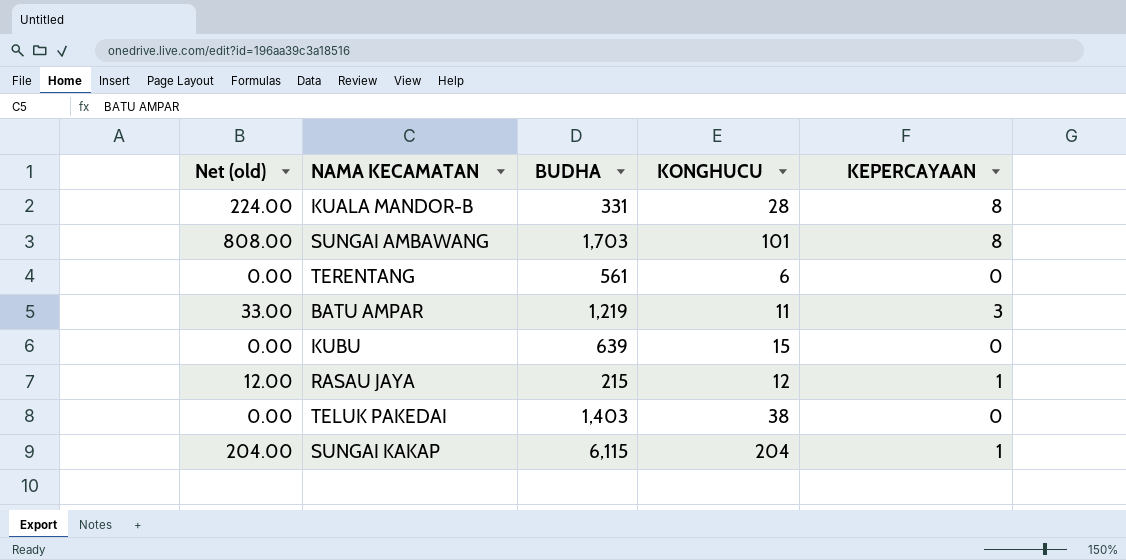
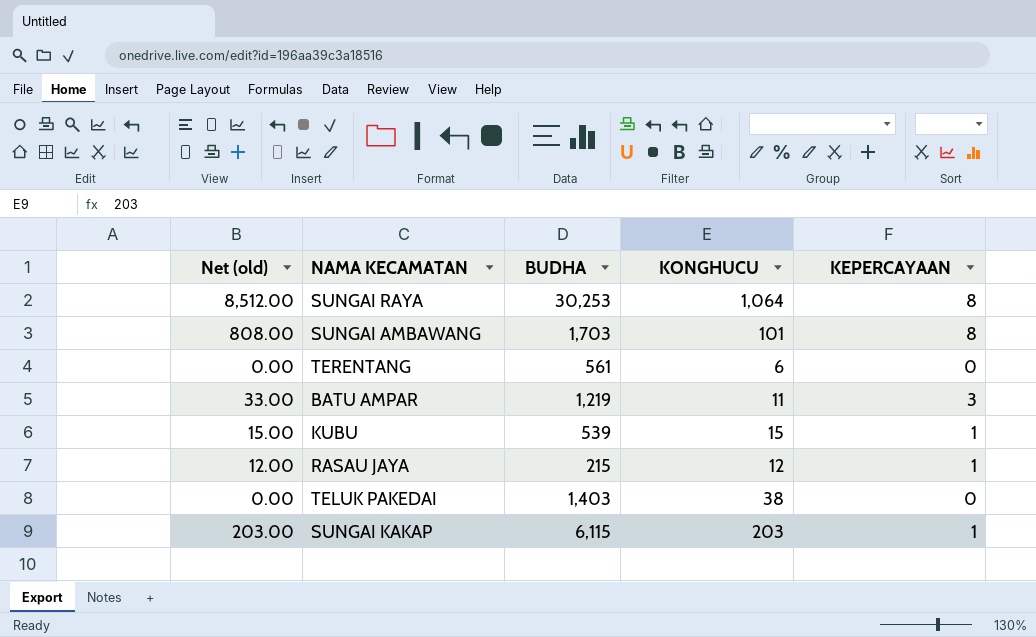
row KUALA MANDOR-B: 224.00 | 331 | 28 | 8 -> none
row SUNGAI RAYA: none -> 8,512.00 | 30,253 | 1,064 | 8
KUBU | Net (old): 0.00 -> 15.00
KUBU | BUDHA: 639 -> 539
KUBU | KEPERCAYAAN: 0 -> 1
SUNGAI KAKAP | Net (old): 204.00 -> 203.00
SUNGAI KAKAP | KONGHUCU: 204 -> 203

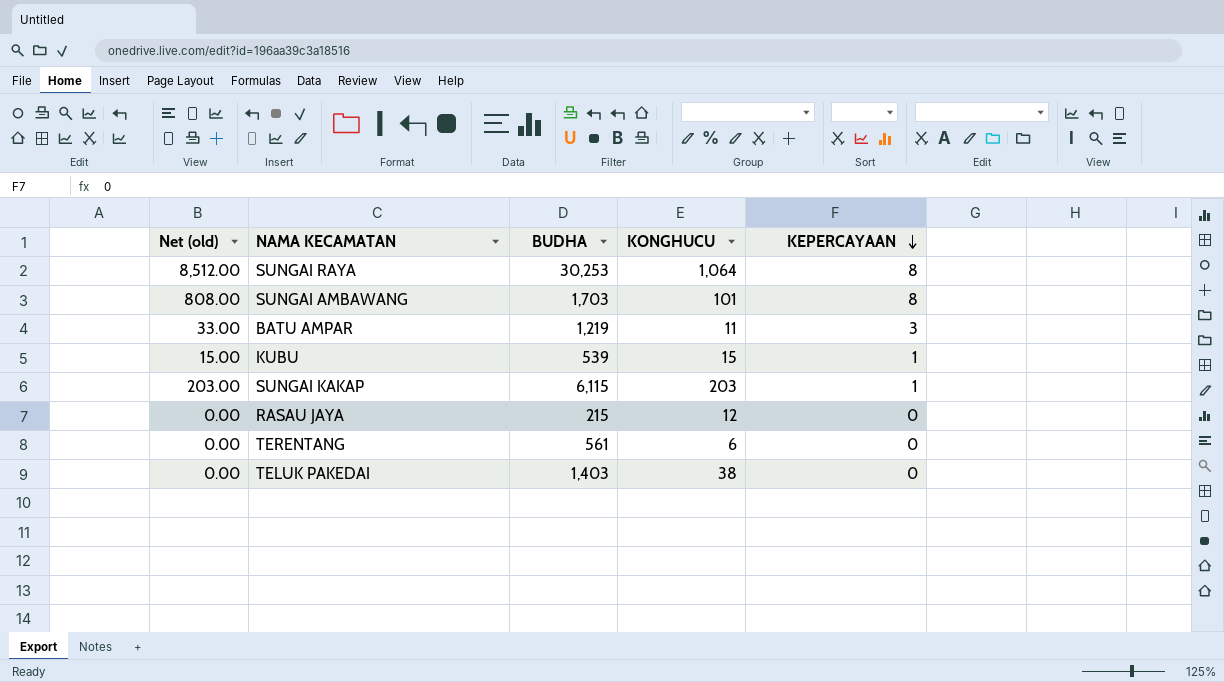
row order: none -> KEPERCAYAAN descending
RASAU JAYA | Net (old): 12.00 -> 0.00
RASAU JAYA | KEPERCAYAAN: 1 -> 0

